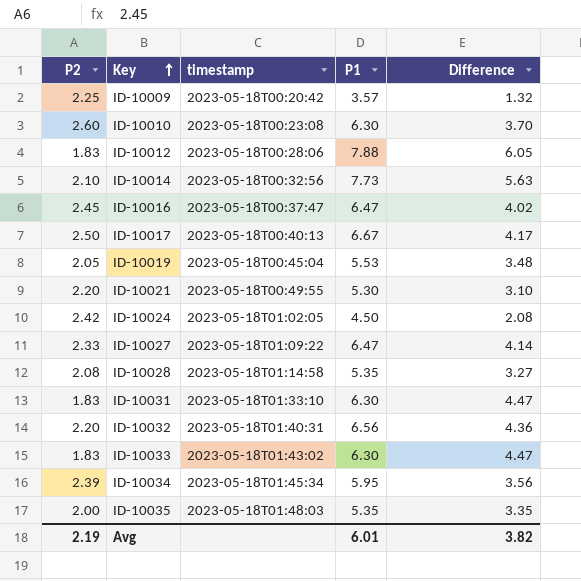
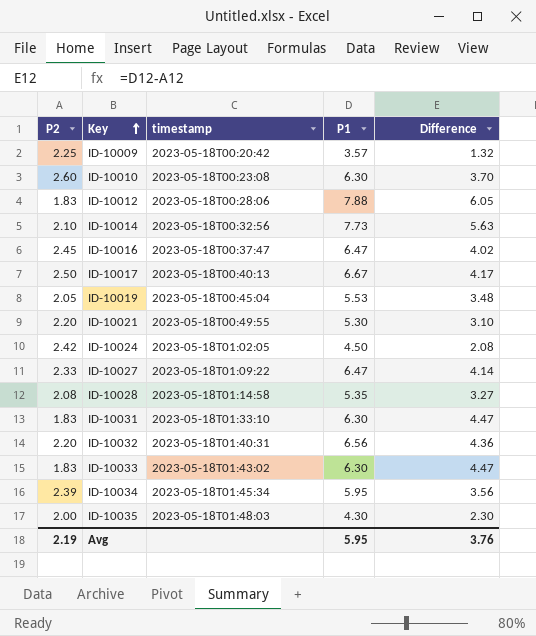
ID-10035 | P1: 5.35 -> 4.30
ID-10035 | Difference: 3.35 -> 2.30
Avg | P1: 6.01 -> 5.95
Avg | Difference: 3.82 -> 3.76

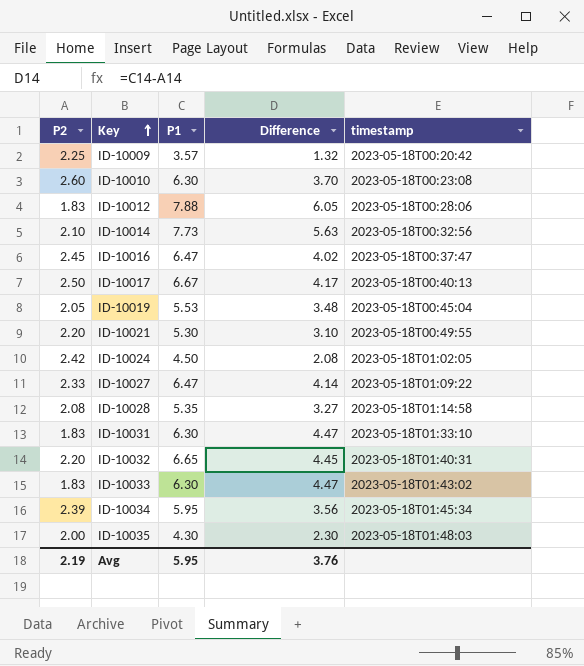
column timestamp | position: 3 -> 5
ID-10032 | P1: 6.56 -> 6.65
ID-10032 | Difference: 4.36 -> 4.45

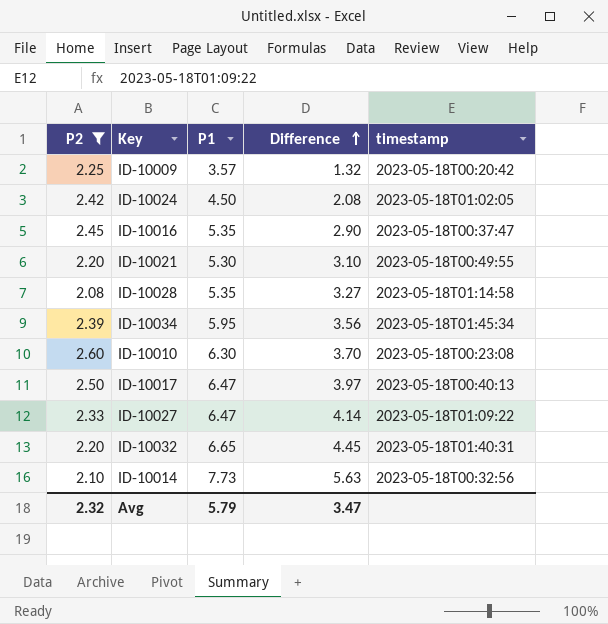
filter: none -> P2 >= 2.08
row order: Key ascending -> Difference ascending
ID-10016 | P1: 6.47 -> 5.35
ID-10016 | Difference: 4.02 -> 2.90
ID-10017 | P1: 6.67 -> 6.47
ID-10017 | Difference: 4.17 -> 3.97
Avg | P2: 2.19 -> 2.32
Avg | P1: 5.95 -> 5.79
Avg | Difference: 3.76 -> 3.47

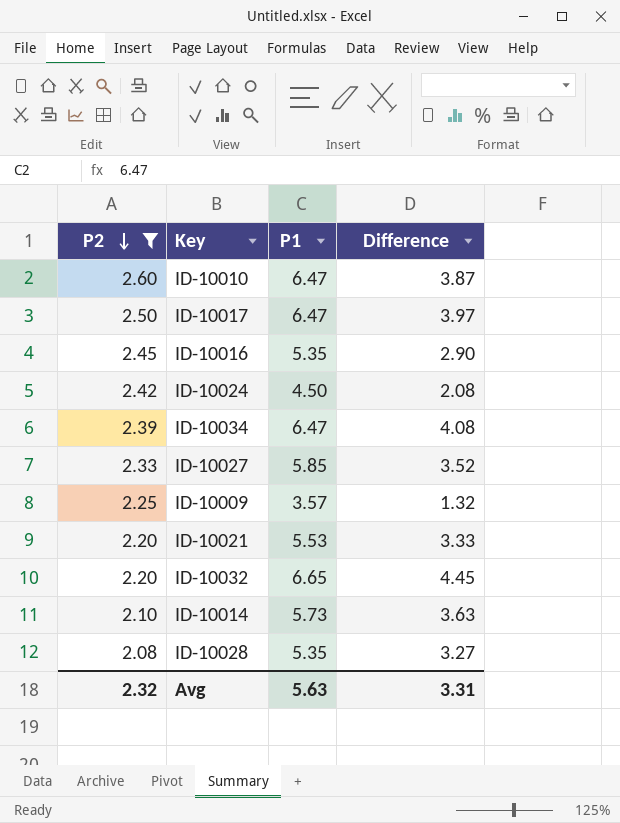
row order: Difference ascending -> P2 descending
column timestamp | position: 5 -> none
ID-10010 | P1: 6.30 -> 6.47
ID-10010 | Difference: 3.70 -> 3.87
ID-10034 | P1: 5.95 -> 6.47
ID-10034 | Difference: 3.56 -> 4.08
ID-10027 | P1: 6.47 -> 5.85
ID-10027 | Difference: 4.14 -> 3.52
ID-10021 | P1: 5.30 -> 5.53
ID-10021 | Difference: 3.10 -> 3.33
ID-10014 | P1: 7.73 -> 5.73
ID-10014 | Difference: 5.63 -> 3.63
Avg | P1: 5.79 -> 5.63
Avg | Difference: 3.47 -> 3.31

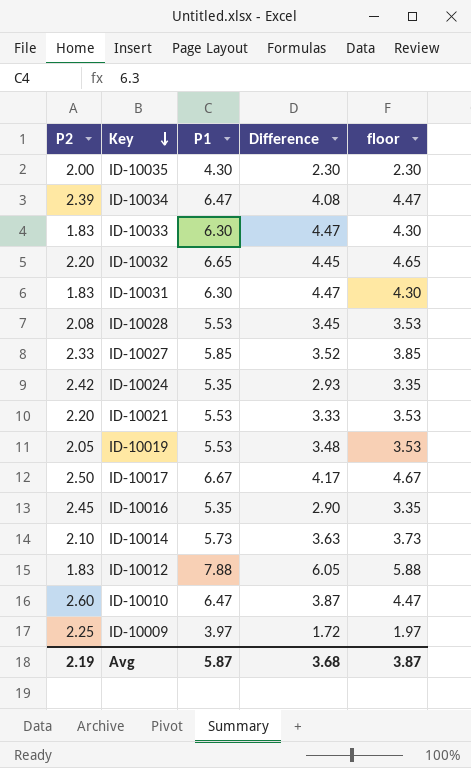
filter: P2 >= 2.08 -> none
row order: P2 descending -> Key descending
column floor | formula: none -> [P1] - 2
ID-10028 | P1: 5.35 -> 5.53
ID-10028 | Difference: 3.27 -> 3.45
ID-10024 | P1: 4.50 -> 5.35
ID-10024 | Difference: 2.08 -> 2.93
ID-10017 | P1: 6.47 -> 6.67
ID-10017 | Difference: 3.97 -> 4.17
ID-10009 | P1: 3.57 -> 3.97
ID-10009 | Difference: 1.32 -> 1.72
Avg | P2: 2.32 -> 2.19
Avg | P1: 5.63 -> 5.87
Avg | Difference: 3.31 -> 3.68

